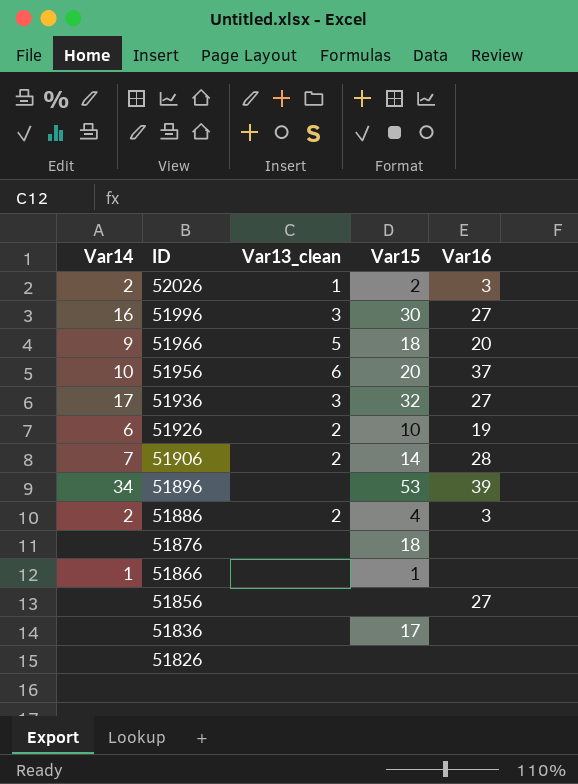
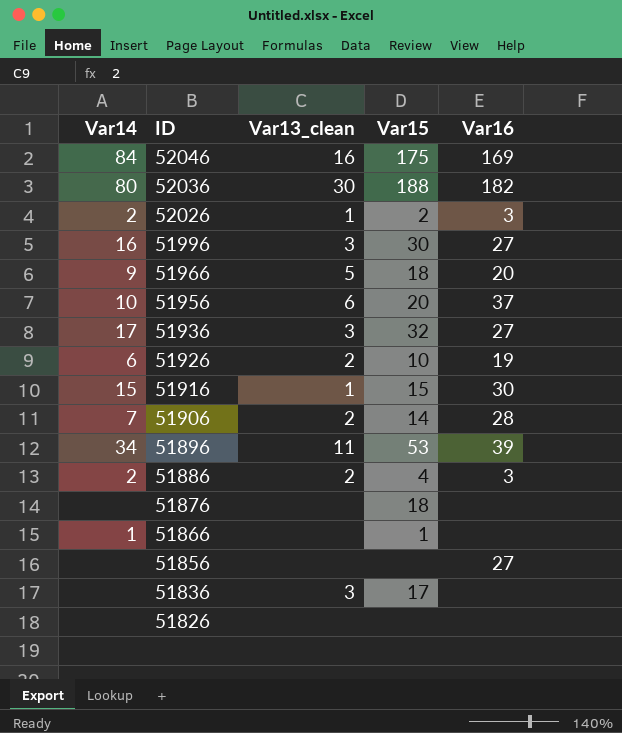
row 52046: none -> 84 | 16 | 175 | 169
row 52036: none -> 80 | 30 | 188 | 182
row 51916: none -> 15 | 1 | 15 | 30
51896 | Var13_clean: none -> 11
51836 | Var13_clean: none -> 3

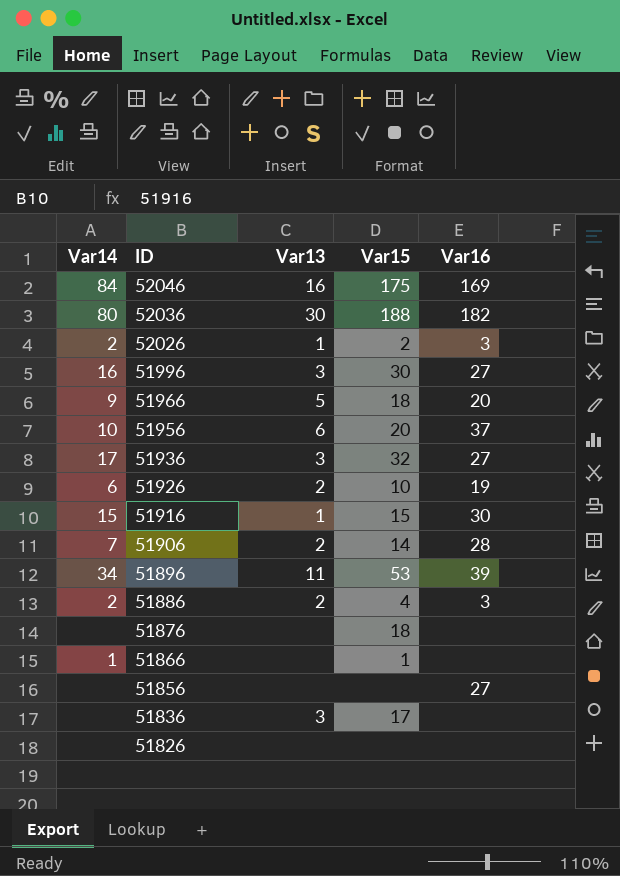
column name: Var13_clean -> Var13

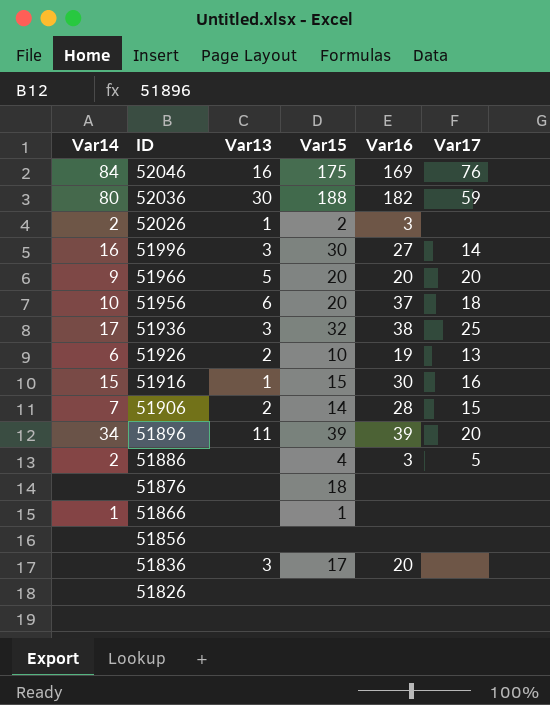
column Var17 | position: none -> 6
51966 | Var15: 18 -> 20
51936 | Var16: 27 -> 38
51896 | Var15: 53 -> 39
51886 | Var13: 2 -> none
51856 | Var16: 27 -> none
51836 | Var16: none -> 20

